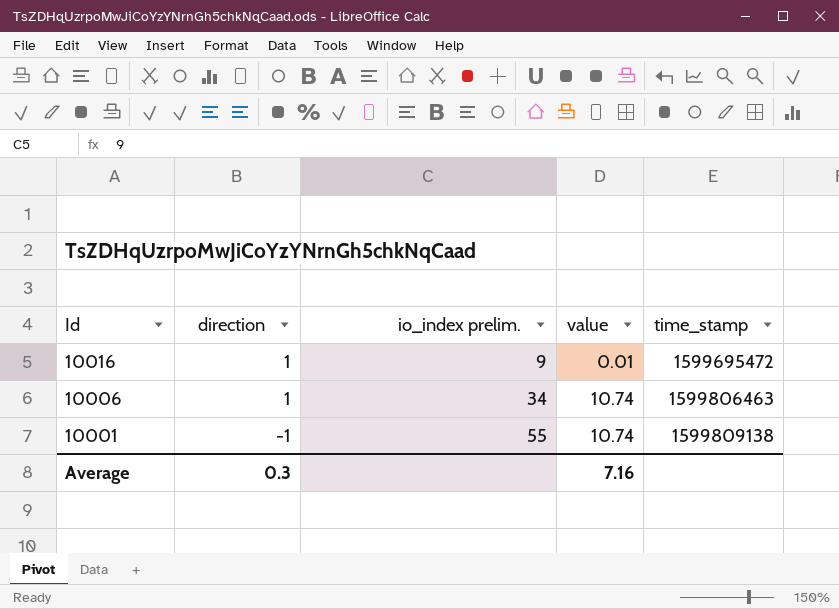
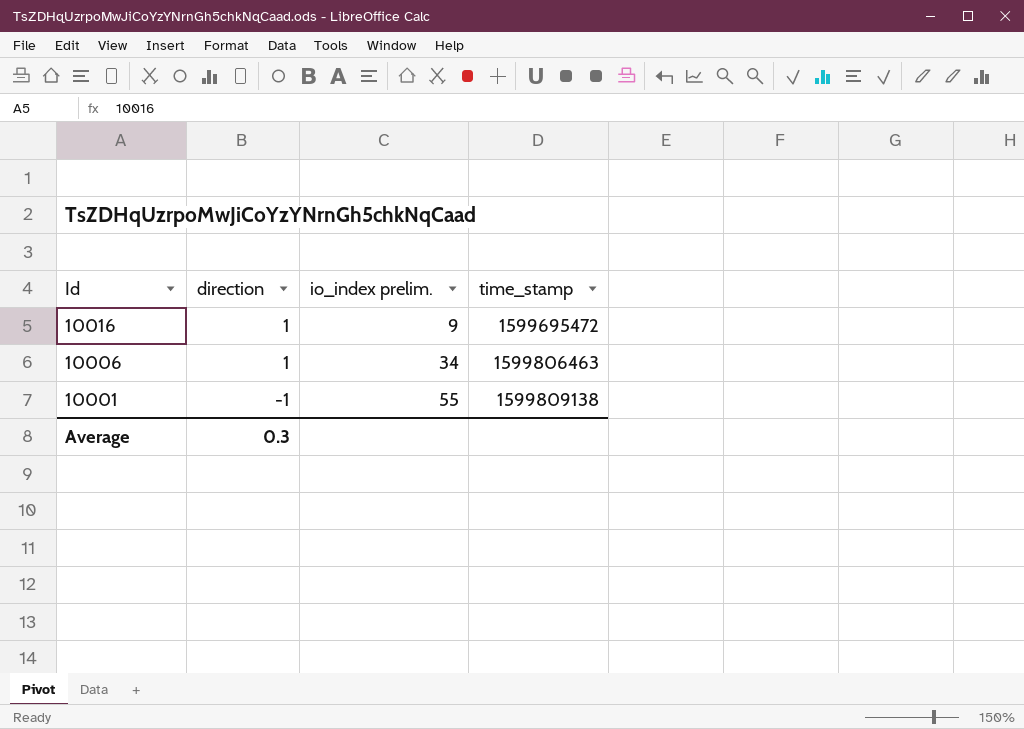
column value | position: 4 -> none

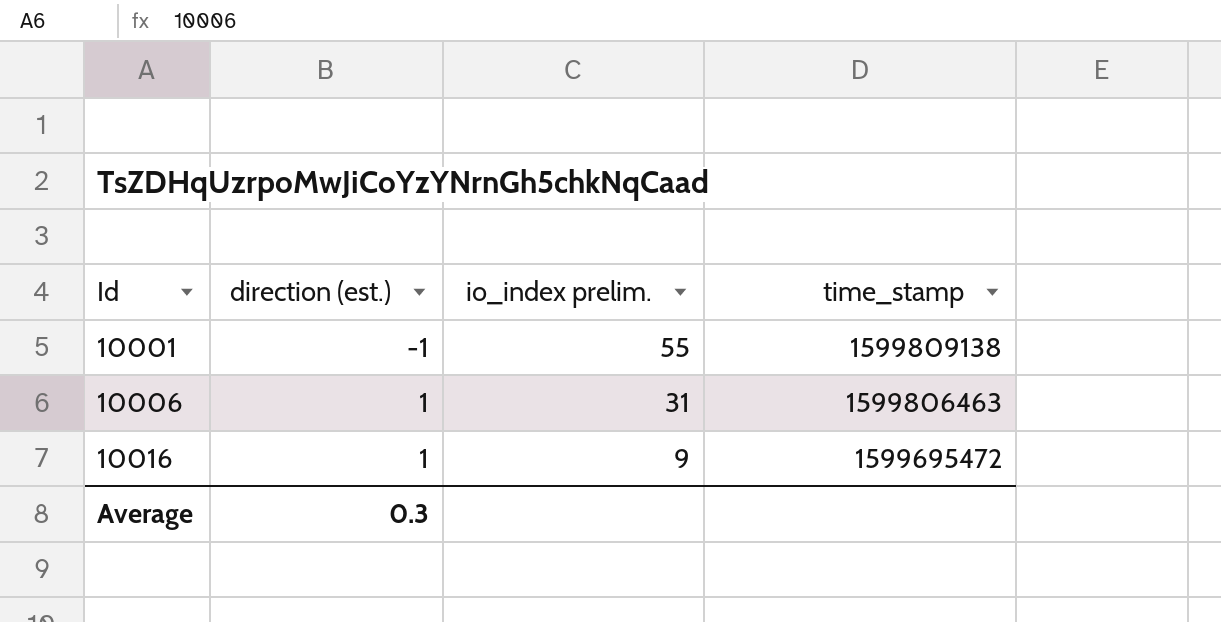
row order: Id descending -> Id ascending
column name: direction -> direction (est.)
10006 | io_index prelim.: 34 -> 31

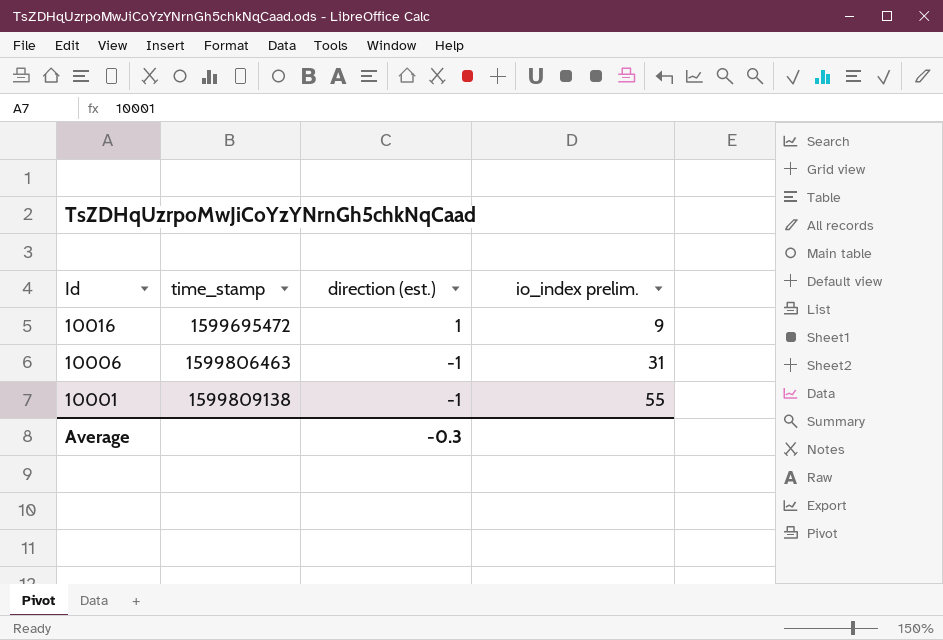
row order: Id ascending -> Id descending
column time_stamp | position: 4 -> 2
10006 | direction (est.): 1 -> -1
Average | direction (est.): 0.3 -> -0.3

